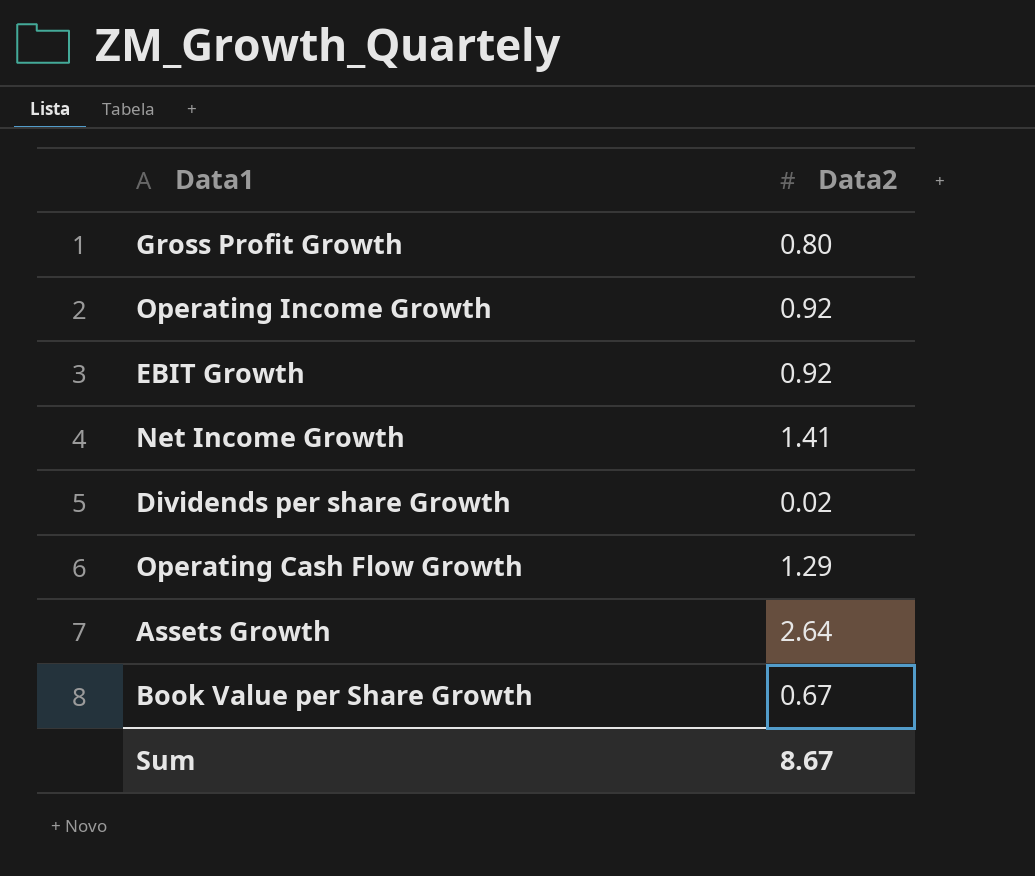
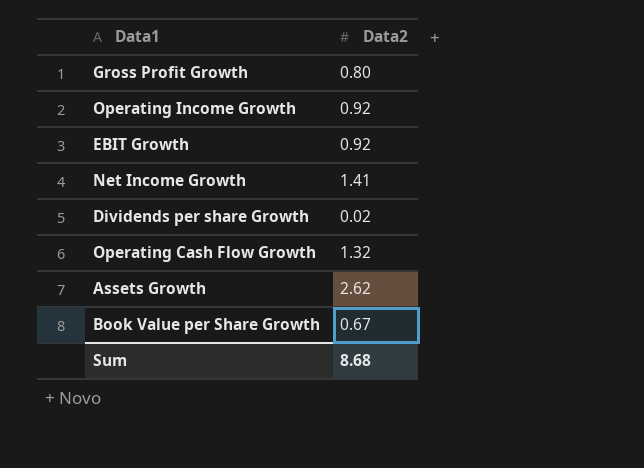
Operating Cash Flow Growth | Data2: 1.29 -> 1.32
Assets Growth | Data2: 2.64 -> 2.62
Sum | Data2: 8.67 -> 8.68

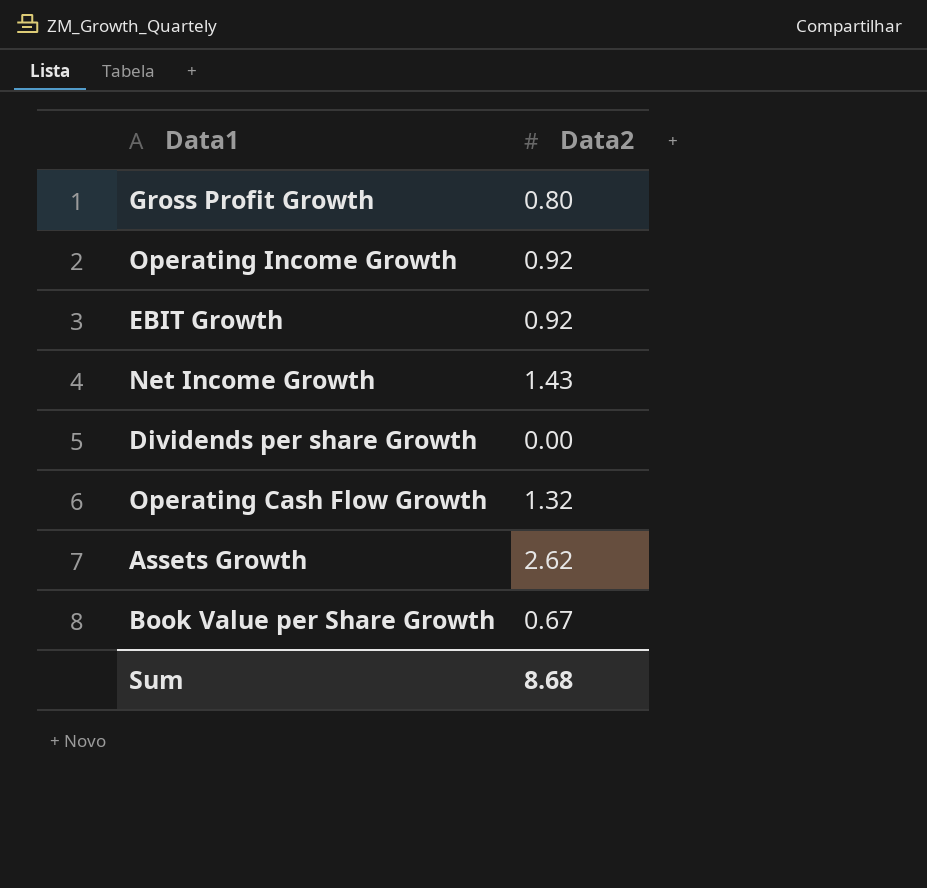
Net Income Growth | Data2: 1.41 -> 1.43
Dividends per share Growth | Data2: 0.02 -> 0.00

